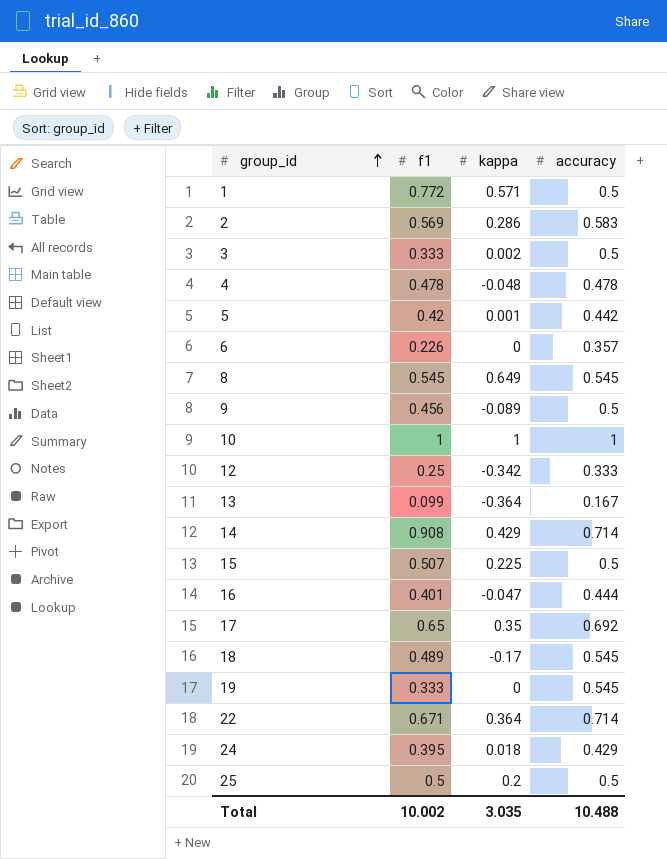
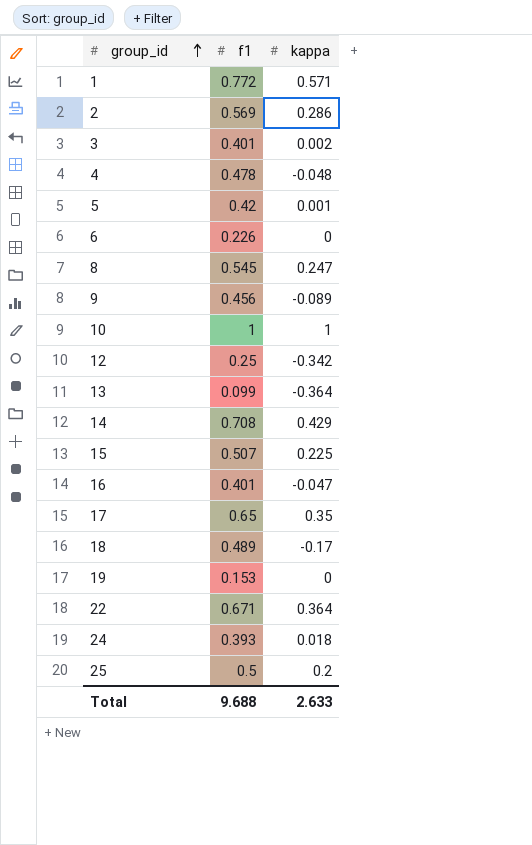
column accuracy | position: 4 -> none
3 | f1: 0.333 -> 0.401
8 | kappa: 0.649 -> 0.247
14 | f1: 0.908 -> 0.708
19 | f1: 0.333 -> 0.153
24 | f1: 0.395 -> 0.393
Total | f1: 10.002 -> 9.688
Total | kappa: 3.035 -> 2.633

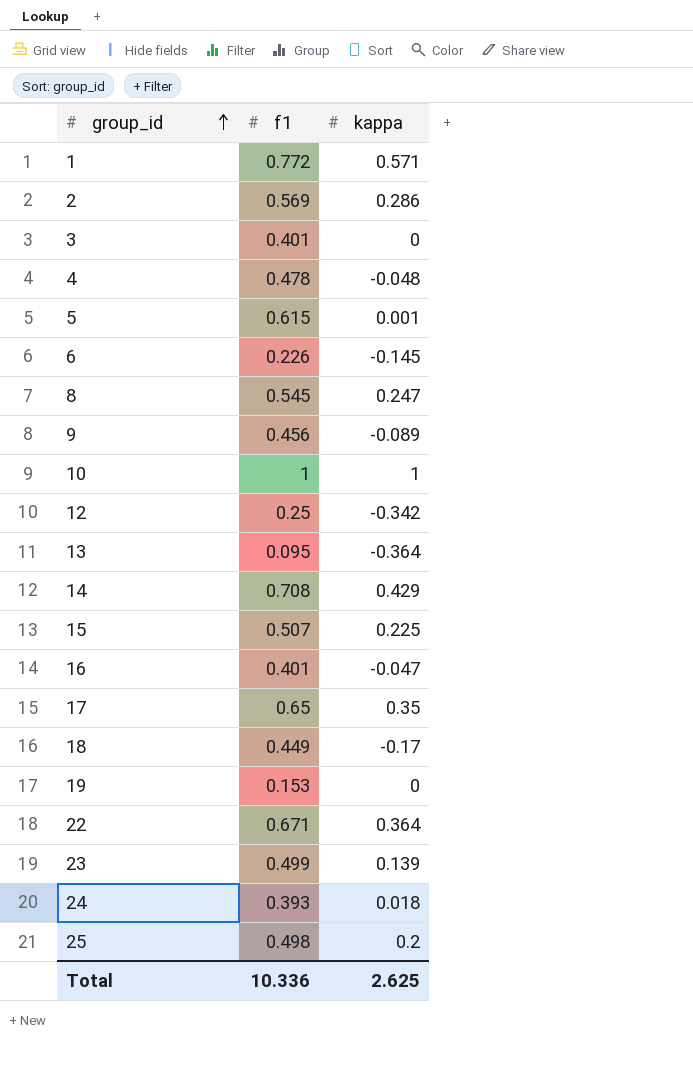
3 | kappa: 0.002 -> 0
5 | f1: 0.42 -> 0.615
6 | kappa: 0 -> -0.145
13 | f1: 0.099 -> 0.095
18 | f1: 0.489 -> 0.449
row 23: none -> 0.499 | 0.139
25 | f1: 0.5 -> 0.498
Total | f1: 9.688 -> 10.336
Total | kappa: 2.633 -> 2.625

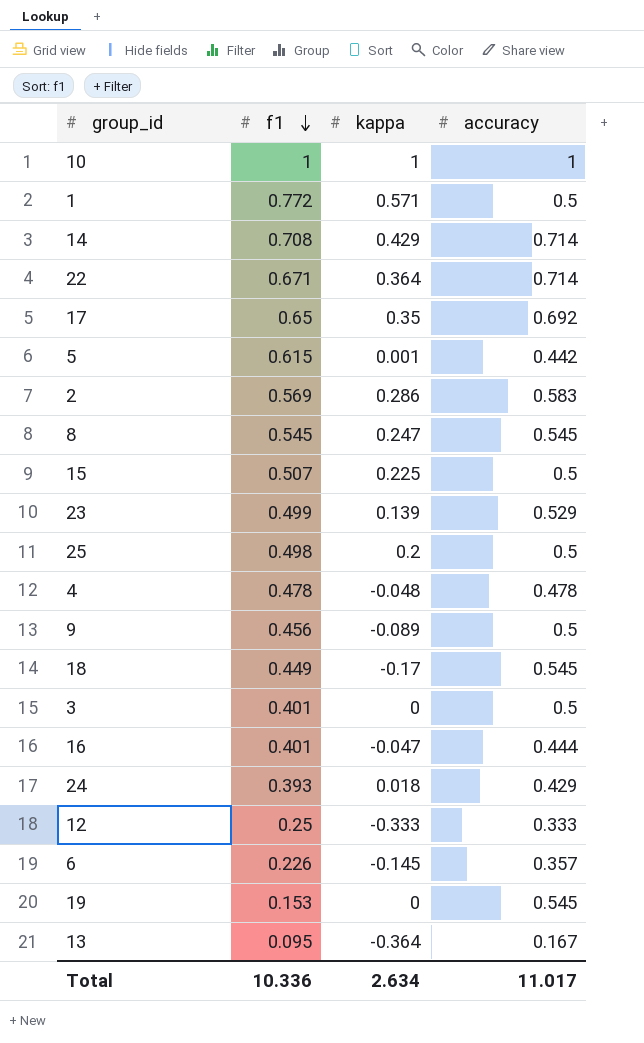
row order: group_id ascending -> f1 descending
column accuracy | position: none -> 4
12 | kappa: -0.342 -> -0.333
Total | kappa: 2.625 -> 2.634

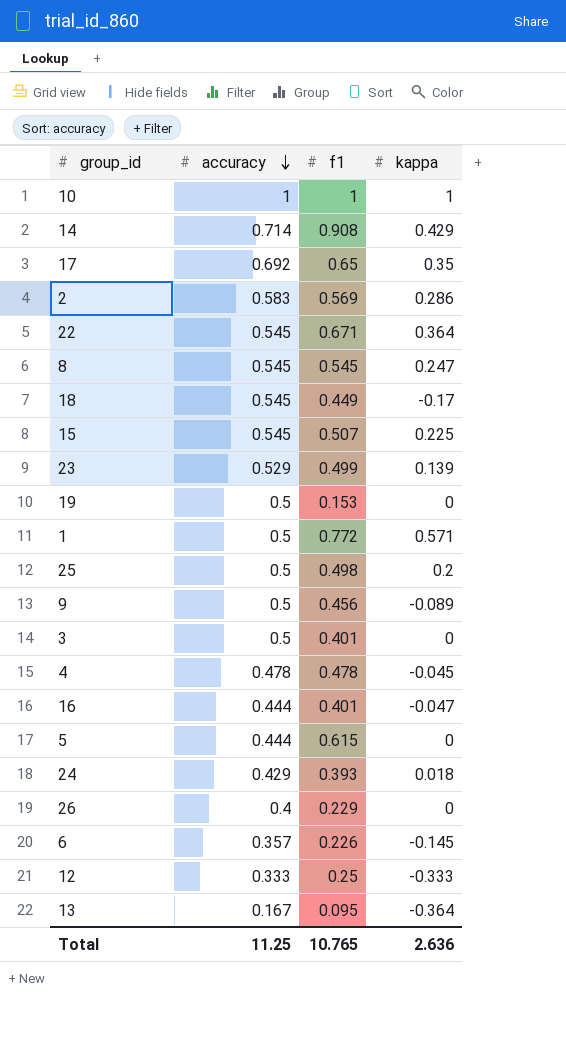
row order: f1 descending -> accuracy descending
column accuracy | position: 4 -> 2
14 | f1: 0.708 -> 0.908
22 | accuracy: 0.714 -> 0.545
15 | accuracy: 0.5 -> 0.545
19 | accuracy: 0.545 -> 0.5
4 | kappa: -0.048 -> -0.045
5 | accuracy: 0.442 -> 0.444
5 | kappa: 0.001 -> 0
row 26: none -> 0.4 | 0.229 | 0
Total | accuracy: 11.017 -> 11.25
Total | f1: 10.336 -> 10.765
Total | kappa: 2.634 -> 2.636

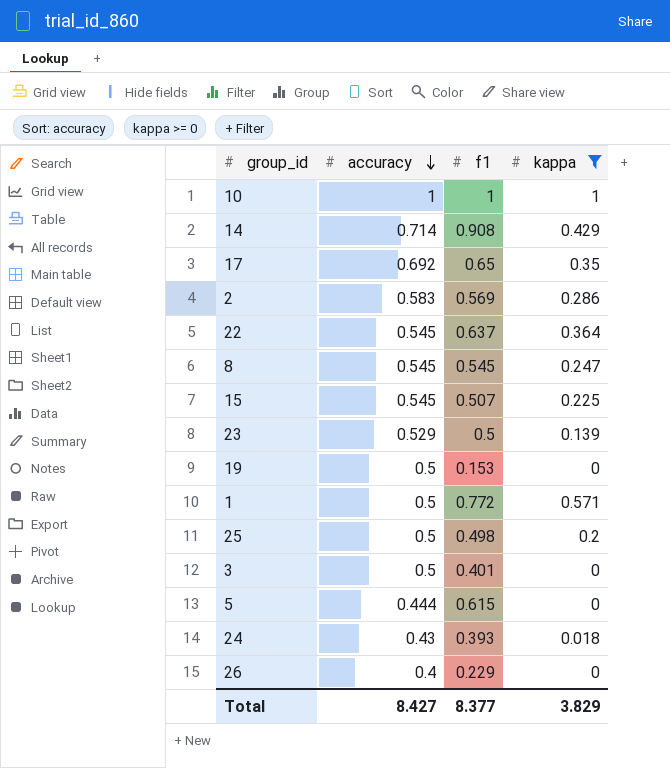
filter: none -> kappa >= 0
22 | f1: 0.671 -> 0.637
23 | f1: 0.499 -> 0.5
24 | accuracy: 0.429 -> 0.43
Total | accuracy: 11.25 -> 8.427
Total | f1: 10.765 -> 8.377
Total | kappa: 2.636 -> 3.829

